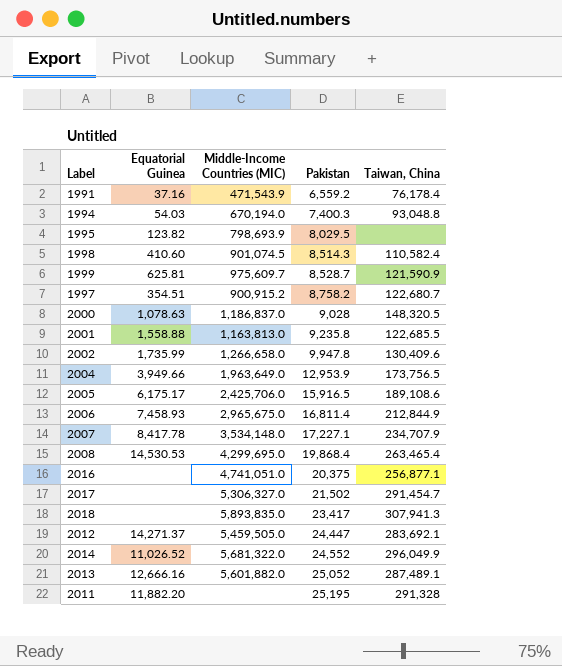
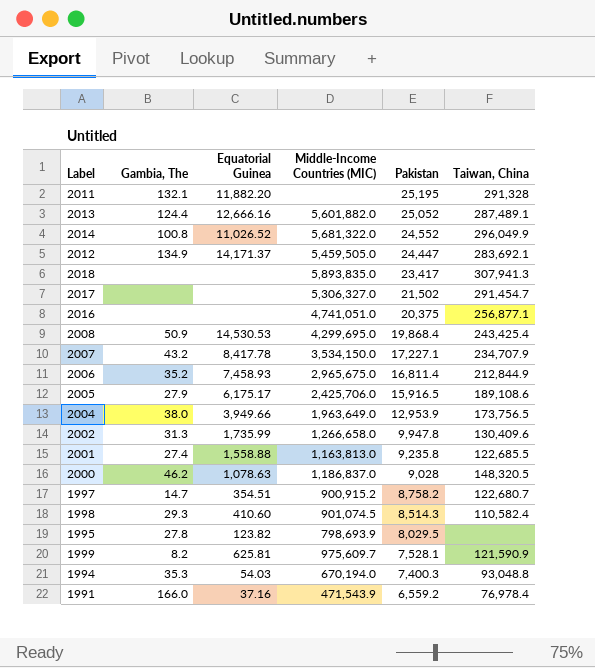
row order: Pakistan ascending -> Pakistan descending
column Gambia, The | position: none -> 2
2012 | Equatorial Guinea: 14,271.37 -> 14,171.37
2008 | Taiwan, China: 263,465.4 -> 243,425.4
2007 | Middle-Income Countries (MIC): 3,534,148.0 -> 3,534,150.0
1999 | Pakistan: 8,528.7 -> 7,528.1
1991 | Taiwan, China: 76,178.4 -> 76,978.4

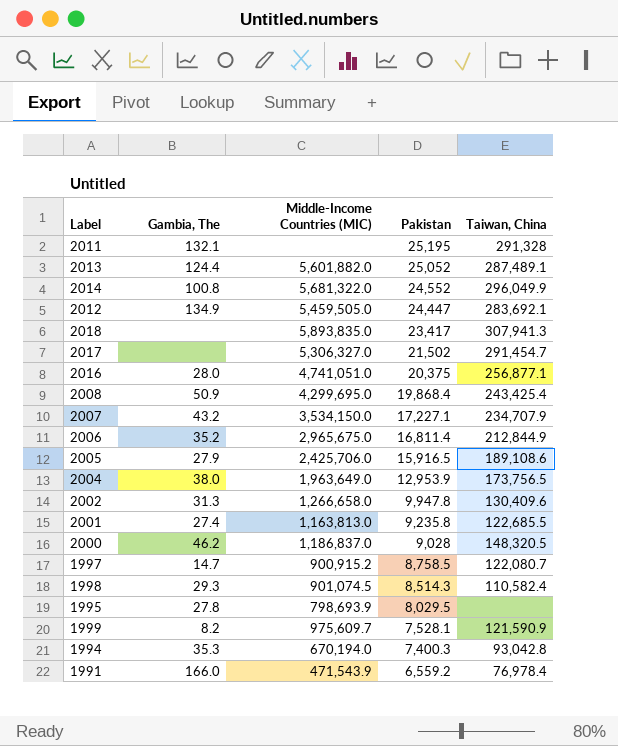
column Equatorial Guinea | position: 3 -> none
2016 | Gambia, The: none -> 28.0
1997 | Pakistan: 8,758.2 -> 8,758.5
1997 | Taiwan, China: 122,680.7 -> 122,080.7
1994 | Taiwan, China: 93,048.8 -> 93,042.8

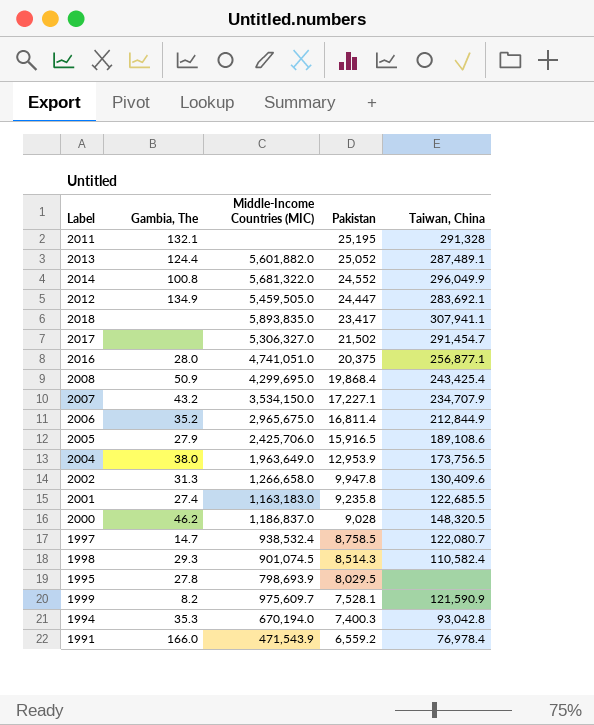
2018 | Taiwan, China: 307,941.3 -> 307,941.1
2001 | Middle-Income Countries (MIC): 1,163,813.0 -> 1,163,183.0
1997 | Middle-Income Countries (MIC): 900,915.2 -> 938,532.4

